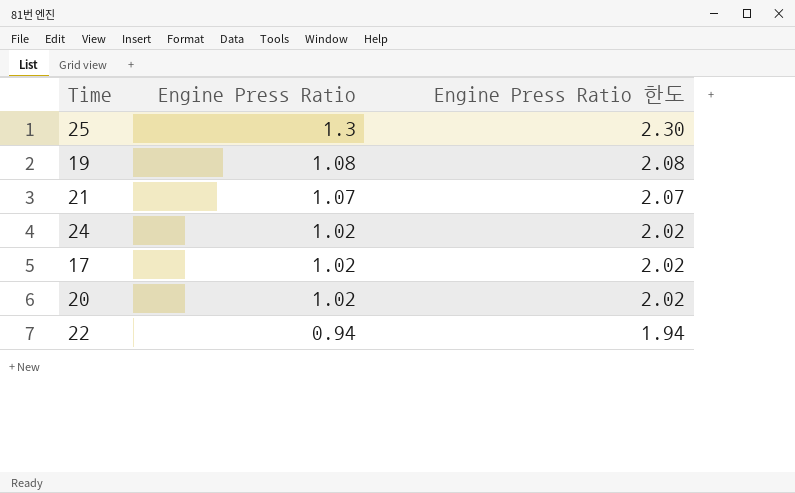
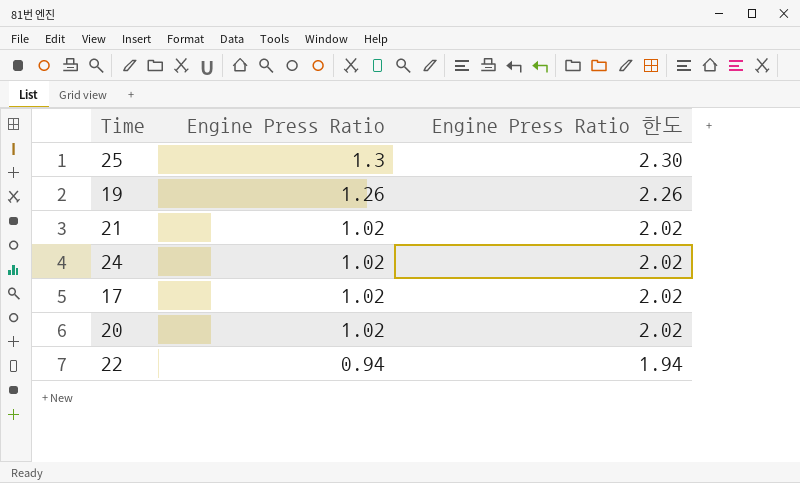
19 | Engine Press Ratio: 1.08 -> 1.26
19 | Engine Press Ratio 한도: 2.08 -> 2.26
21 | Engine Press Ratio: 1.07 -> 1.02
21 | Engine Press Ratio 한도: 2.07 -> 2.02

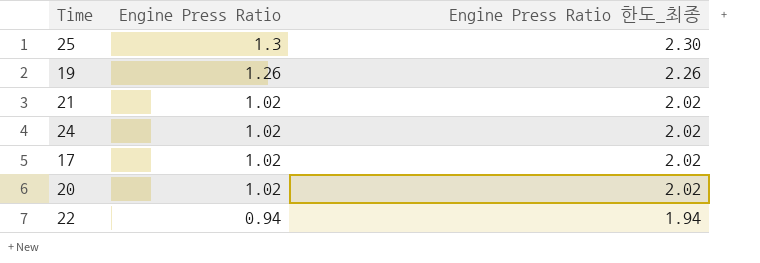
column name: Engine Press Ratio 한도 -> Engine Press Ratio 한도_최종

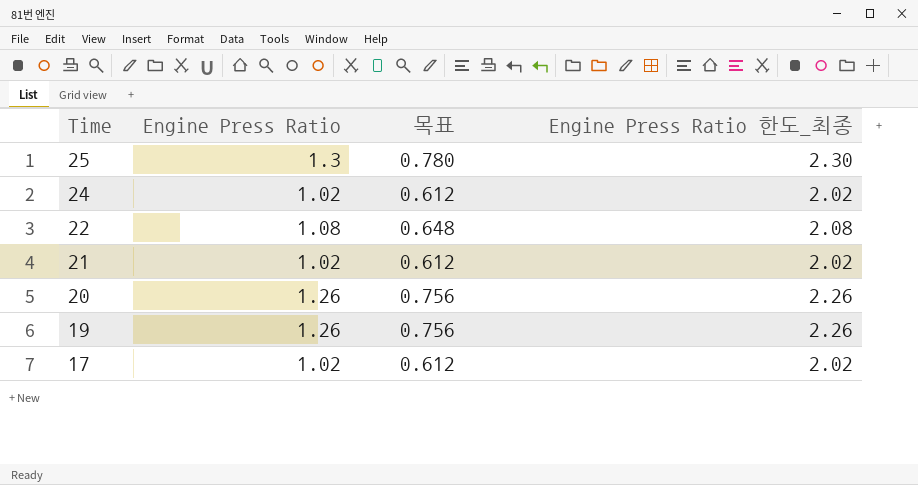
row order: Engine Press Ratio descending -> Time descending
column 목표 | formula: none -> [Engine Press Ratio] * 0.6
22 | Engine Press Ratio: 0.94 -> 1.08
22 | Engine Press Ratio 한도_최종: 1.94 -> 2.08
20 | Engine Press Ratio: 1.02 -> 1.26
20 | Engine Press Ratio 한도_최종: 2.02 -> 2.26

